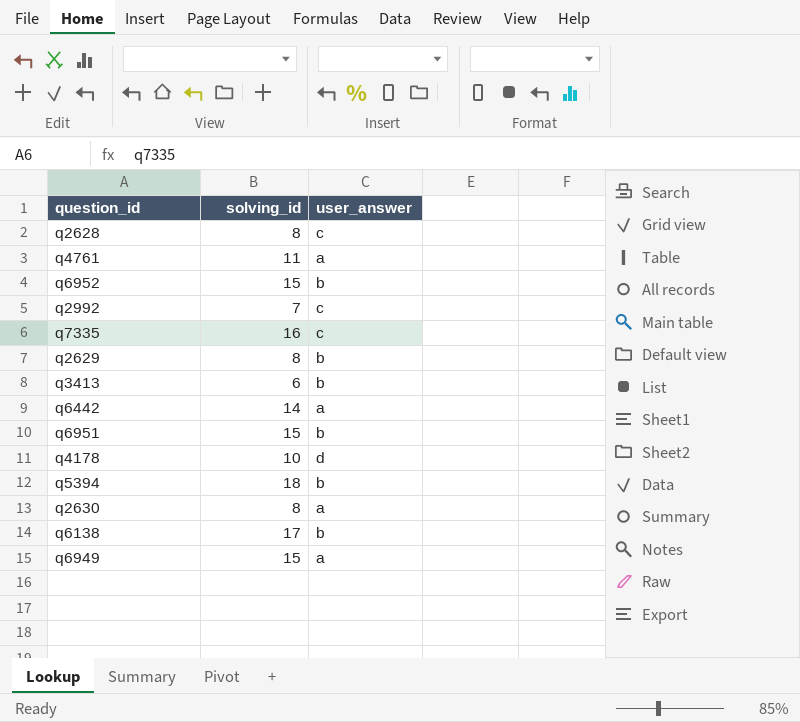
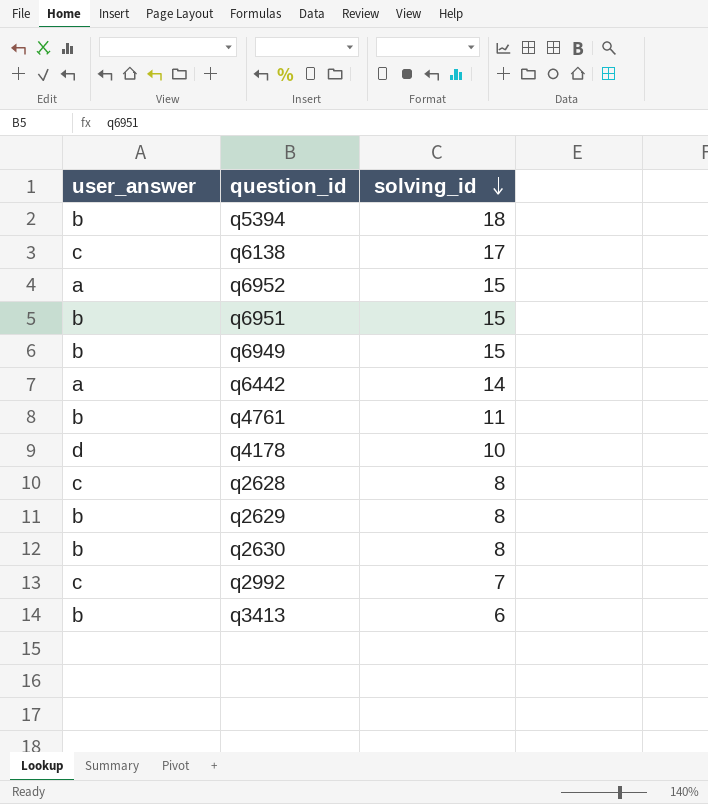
row order: none -> solving_id descending
column user_answer | position: 3 -> 1
row q7335: 16 | c -> none
q6138 | user_answer: b -> c
q6952 | user_answer: b -> a
q6949 | user_answer: a -> b
q4761 | user_answer: a -> b
q2630 | user_answer: a -> b

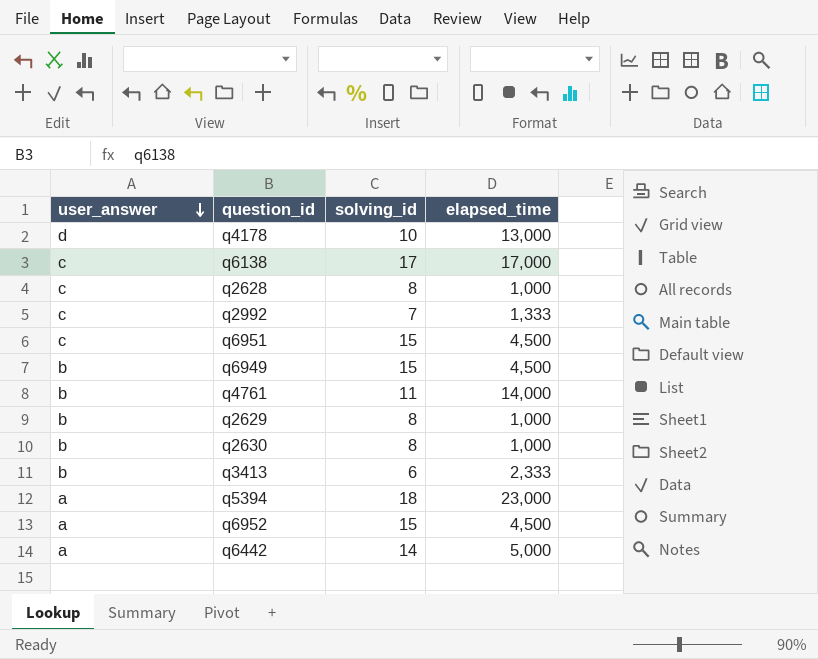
row order: solving_id descending -> user_answer descending
column elapsed_time | position: none -> 4
q6951 | user_answer: b -> c
q5394 | user_answer: b -> a

